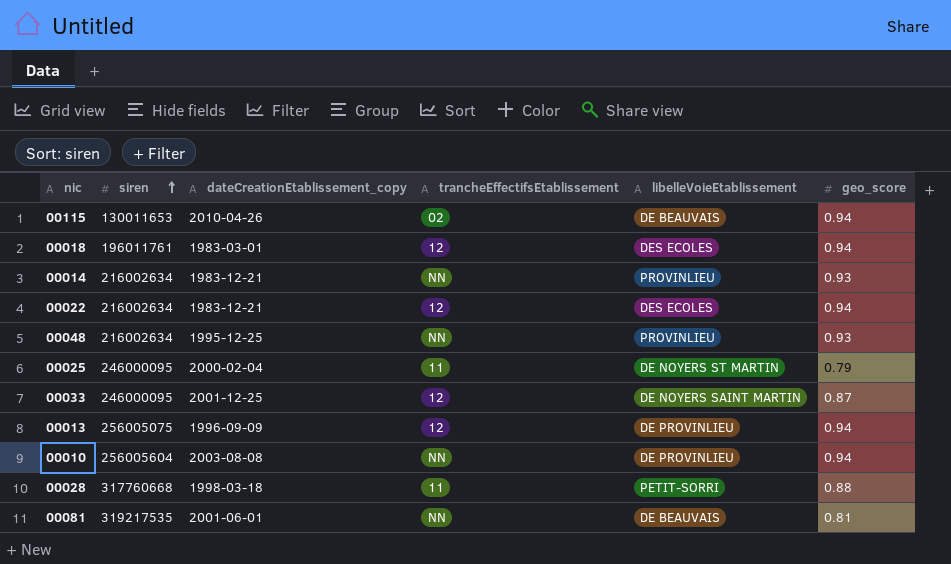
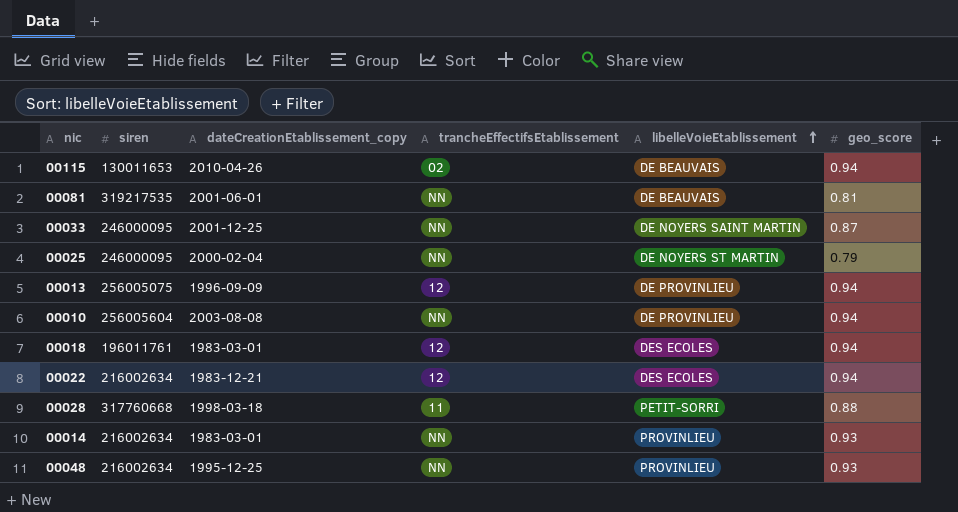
row order: siren ascending -> libelleVoieEtablissement ascending
00033 | trancheEffectifsEtablissement: 12 -> NN
00025 | trancheEffectifsEtablissement: 11 -> NN
00014 | dateCreationEtablissement_copy: 1983-12-21 -> 1983-03-01

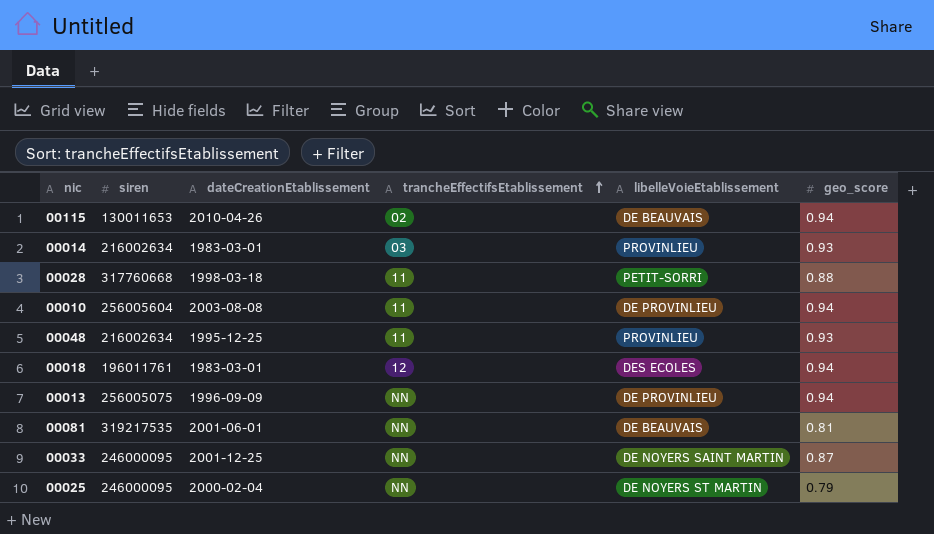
row order: libelleVoieEtablissement ascending -> trancheEffectifsEtablissement ascending
column name: dateCreationEtablissement_copy -> dateCreationEtablissement
row 00022: 216002634 | 1983-12-21 | 12 | DES ECOLES | 0.94 -> none
00014 | trancheEffectifsEtablissement: NN -> 03
00010 | trancheEffectifsEtablissement: NN -> 11
00048 | trancheEffectifsEtablissement: NN -> 11
00013 | trancheEffectifsEtablissement: 12 -> NN

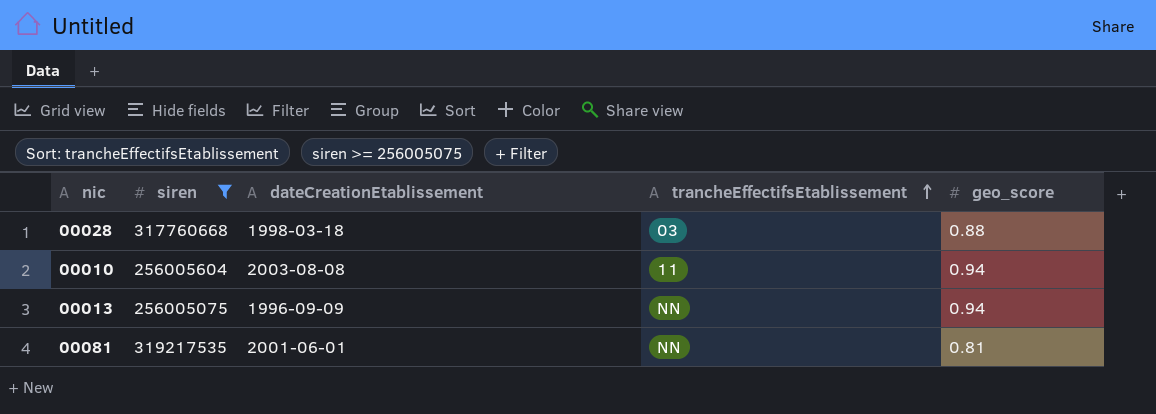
filter: none -> siren >= 256005075
column libelleVoieEtablissement | position: 5 -> none
00028 | trancheEffectifsEtablissement: 11 -> 03

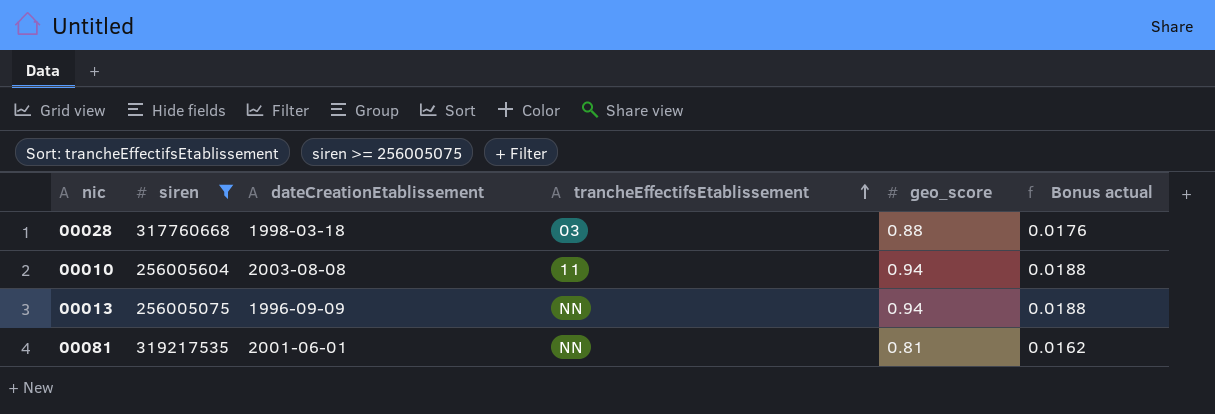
column Bonus actual | formula: none -> [geo_score] * 0.02

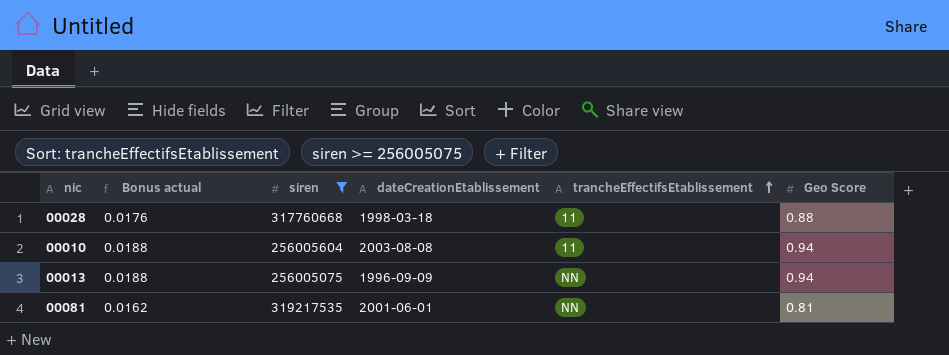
column Bonus actual | position: 6 -> 2
column name: geo_score -> Geo Score
00028 | trancheEffectifsEtablissement: 03 -> 11

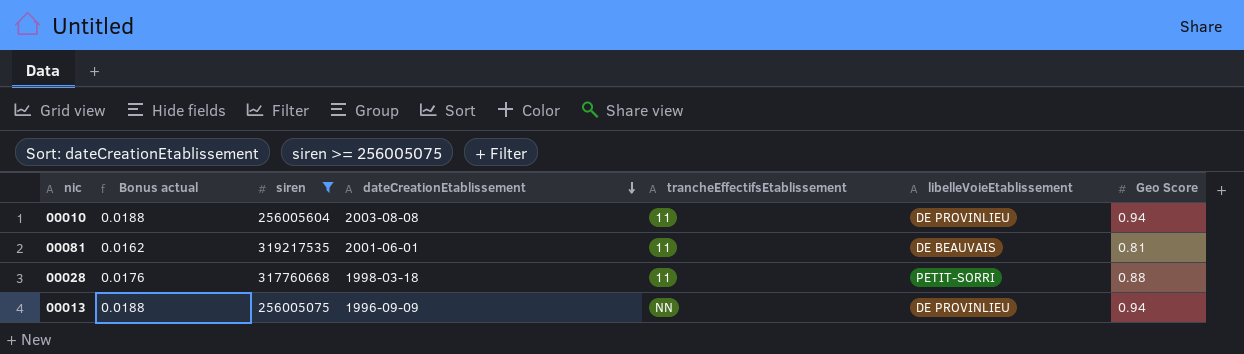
row order: trancheEffectifsEtablissement ascending -> dateCreationEtablissement descending
column libelleVoieEtablissement | position: none -> 6
00081 | trancheEffectifsEtablissement: NN -> 11

